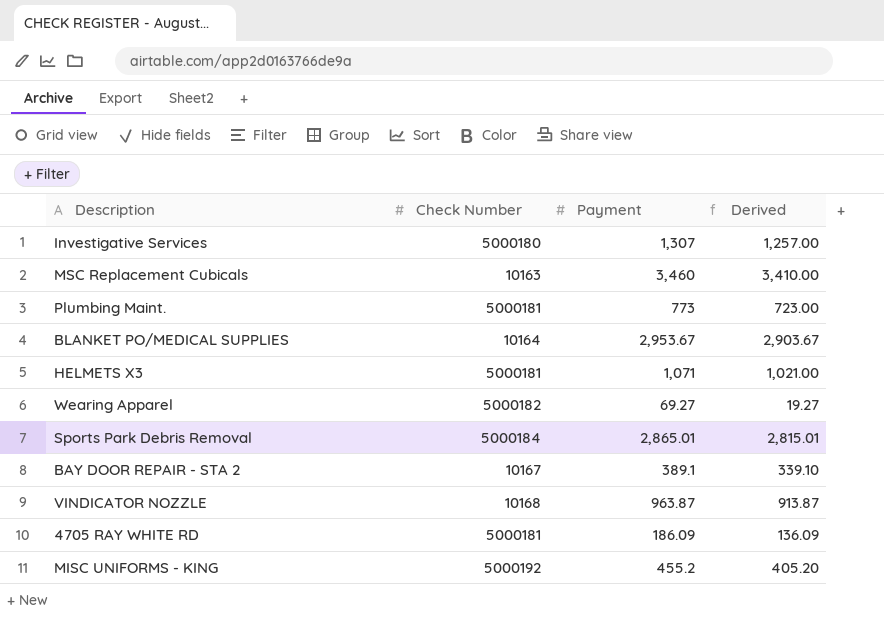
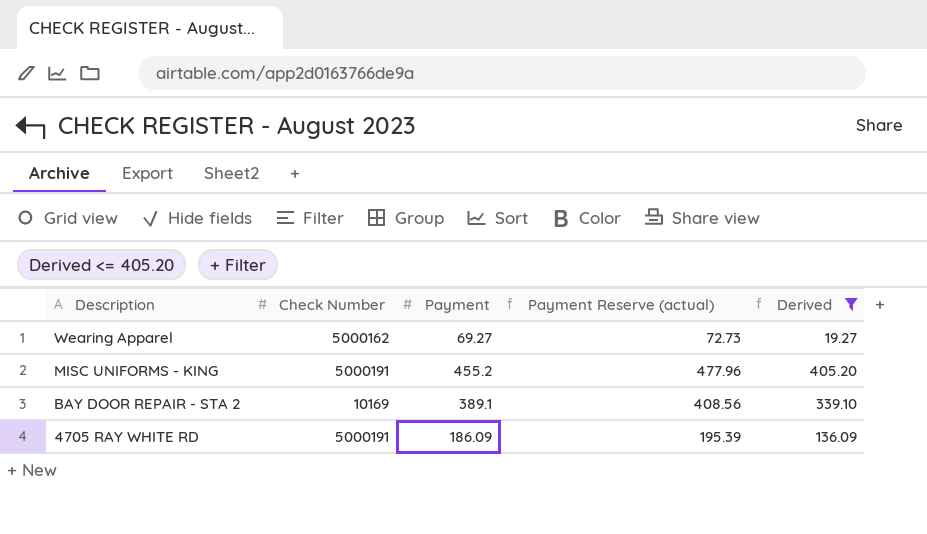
filter: none -> Derived <= 405.20
row order: none -> Description descending
column Payment Reserve (actual) | formula: none -> [Payment] * 1.05
Wearing Apparel | Check Number: 5000182 -> 5000162
MISC UNIFORMS - KING | Check Number: 5000192 -> 5000191
BAY DOOR REPAIR - STA 2 | Check Number: 10167 -> 10169
4705 RAY WHITE RD | Check Number: 5000181 -> 5000191

